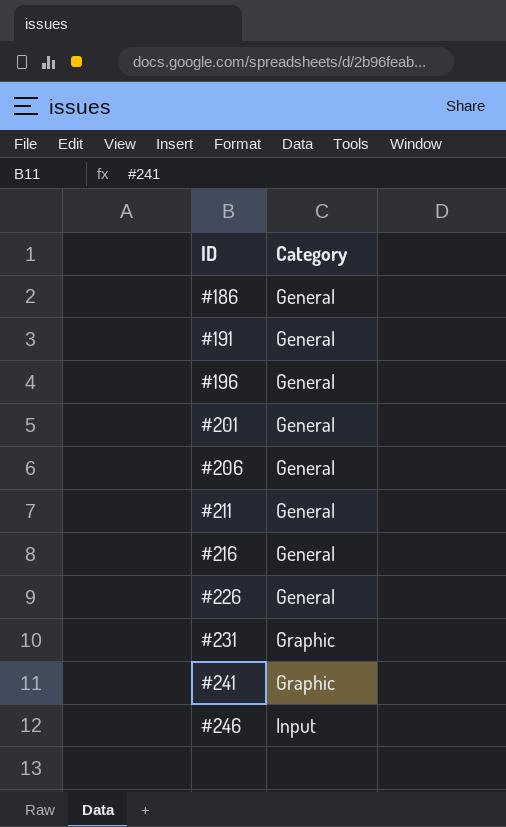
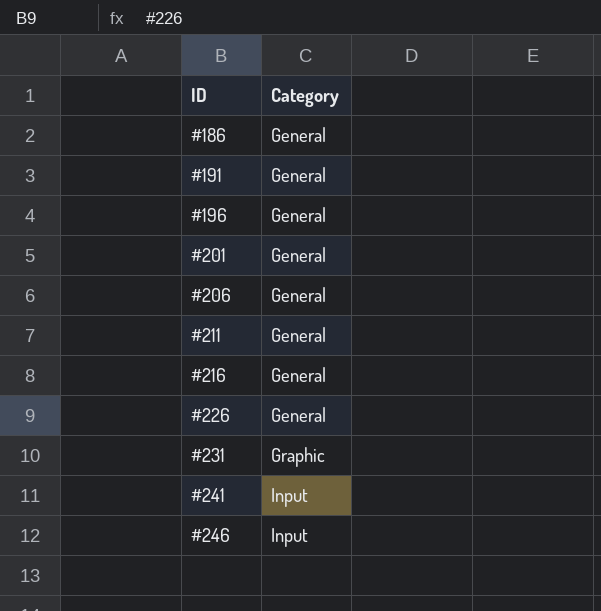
#241 | Category: Graphic -> Input

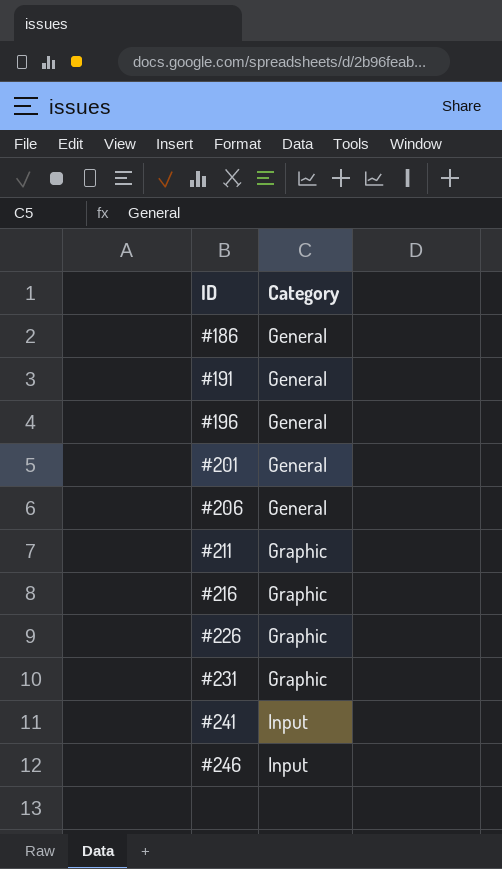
#211 | Category: General -> Graphic
#216 | Category: General -> Graphic
#226 | Category: General -> Graphic

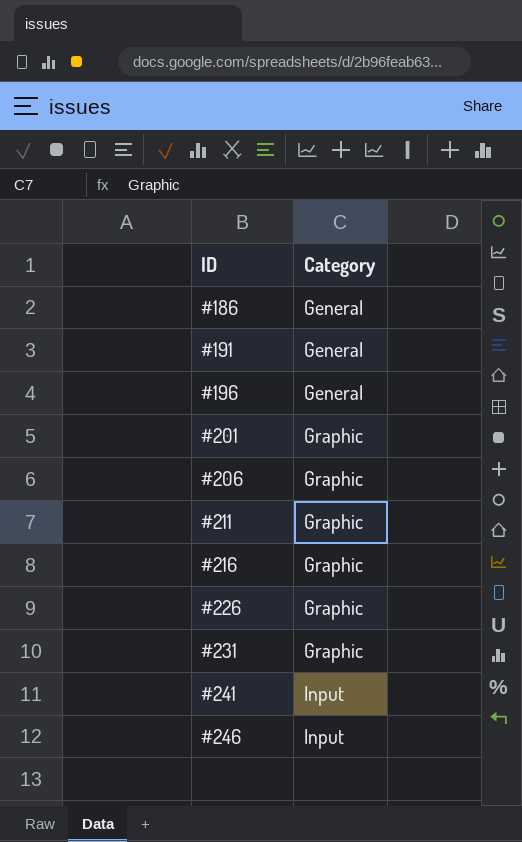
#201 | Category: General -> Graphic
#206 | Category: General -> Graphic

